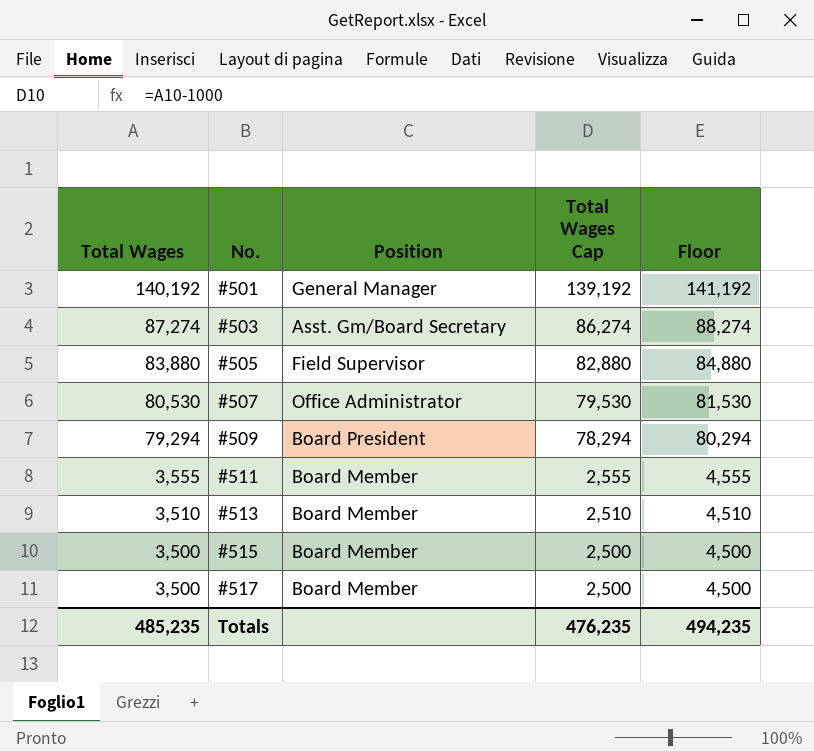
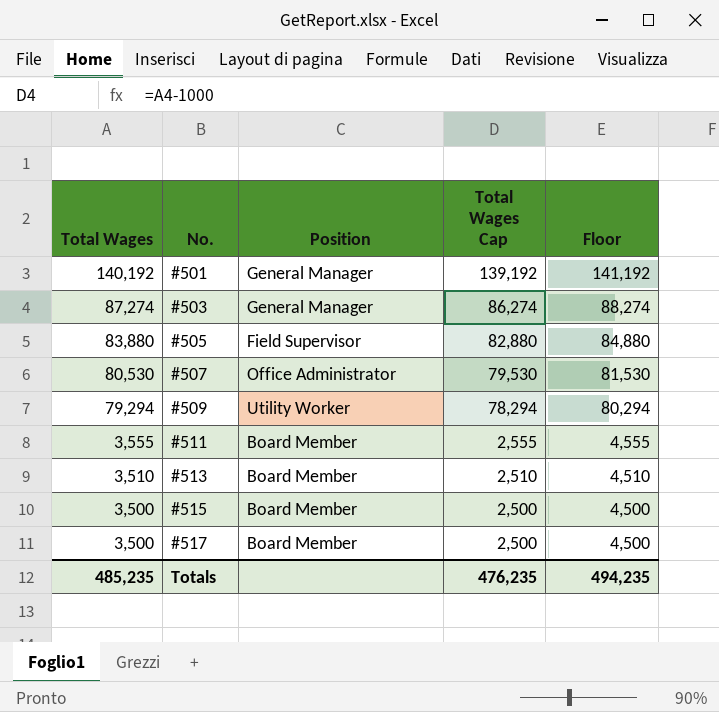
#503 | Position: Asst. Gm/Board Secretary -> General Manager
#509 | Position: Board President -> Utility Worker

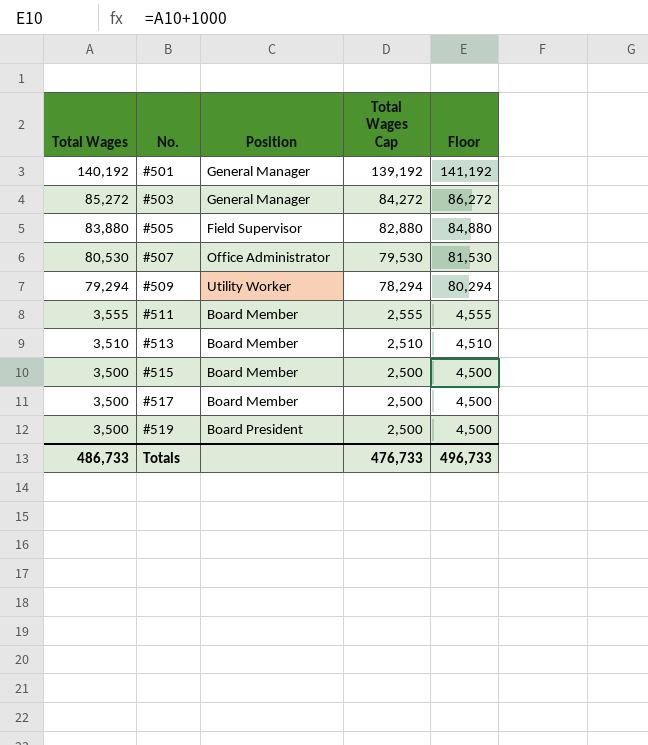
#503 | Total Wages: 87,274 -> 85,272
#503 | Total Wages Cap: 86,274 -> 84,272
#503 | Floor: 88,274 -> 86,272
row #519: none -> 3,500 | Board President | 2,500 | 4,500
Totals | Total Wages: 485,235 -> 486,733
Totals | Total Wages Cap: 476,235 -> 476,733
Totals | Floor: 494,235 -> 496,733

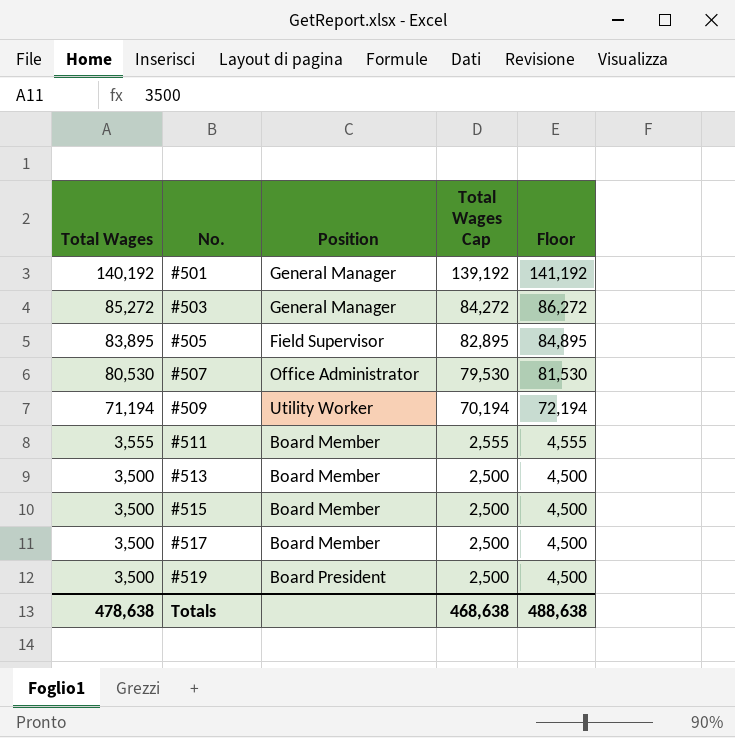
#505 | Total Wages: 83,880 -> 83,895
#505 | Total Wages Cap: 82,880 -> 82,895
#505 | Floor: 84,880 -> 84,895
#509 | Total Wages: 79,294 -> 71,194
#509 | Total Wages Cap: 78,294 -> 70,194
#509 | Floor: 80,294 -> 72,194
#513 | Total Wages: 3,510 -> 3,500
#513 | Total Wages Cap: 2,510 -> 2,500
#513 | Floor: 4,510 -> 4,500
Totals | Total Wages: 486,733 -> 478,638
Totals | Total Wages Cap: 476,733 -> 468,638
Totals | Floor: 496,733 -> 488,638

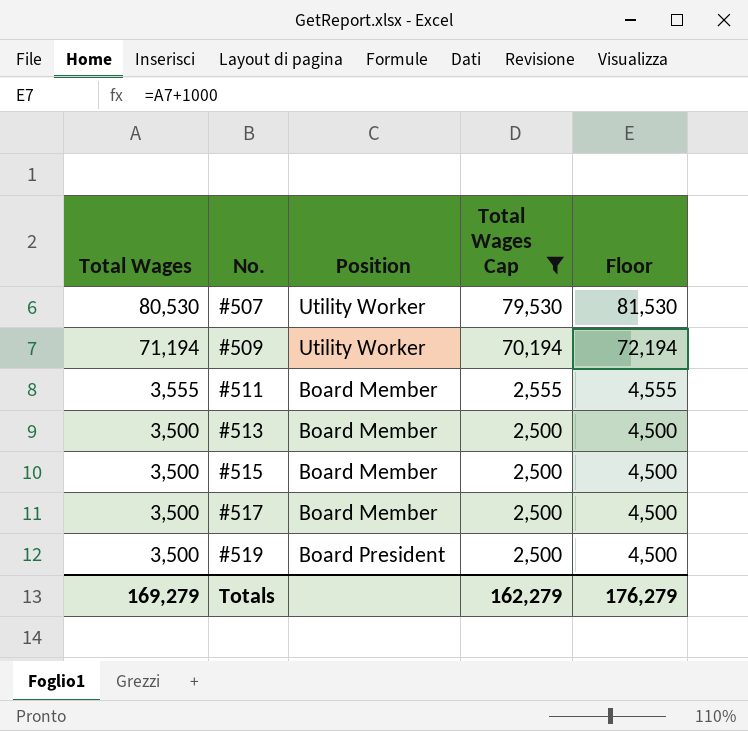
filter: none -> Total Wages Cap <= 79,530
#507 | Position: Office Administrator -> Utility Worker
Totals | Total Wages: 478,638 -> 169,279
Totals | Total Wages Cap: 468,638 -> 162,279
Totals | Floor: 488,638 -> 176,279

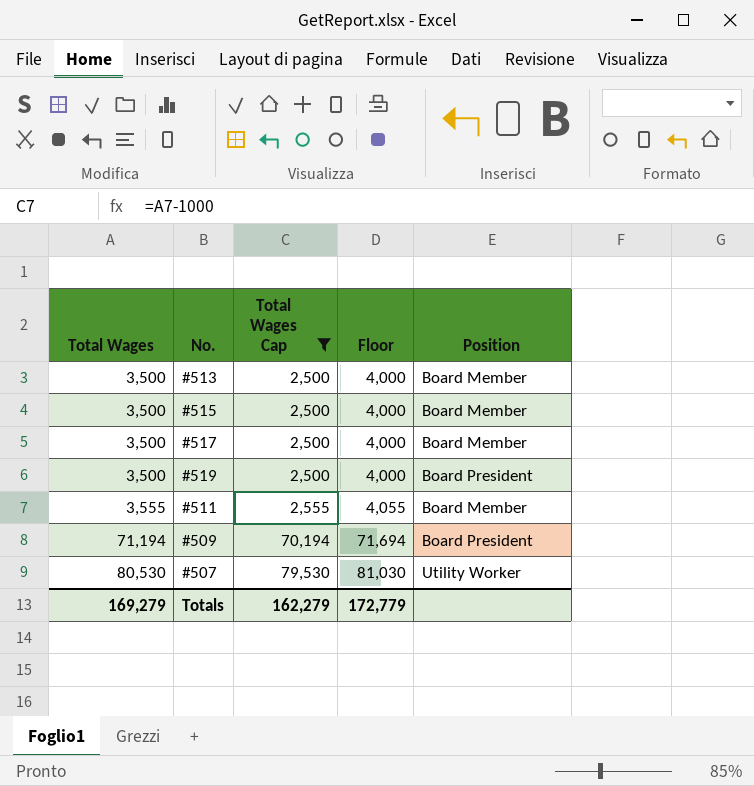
row order: Total Wages descending -> Total Wages ascending
column Floor | formula: [Total Wages] + 1000 -> [Total Wages] + 500
column Position | position: 3 -> 5
#509 | Position: Utility Worker -> Board President
Totals | Floor: 176,279 -> 172,779

